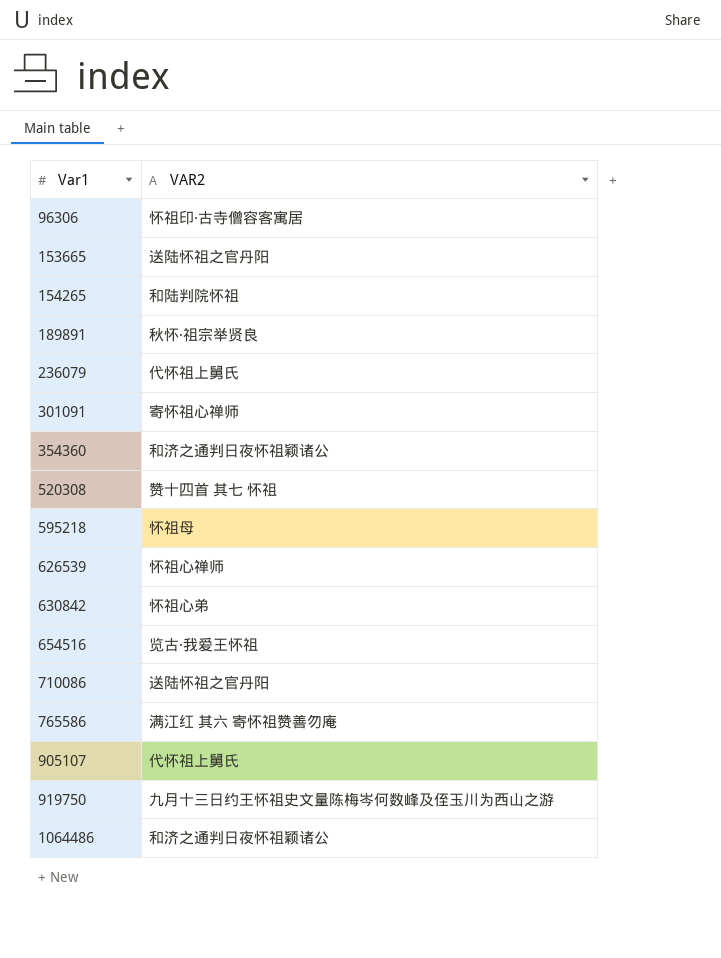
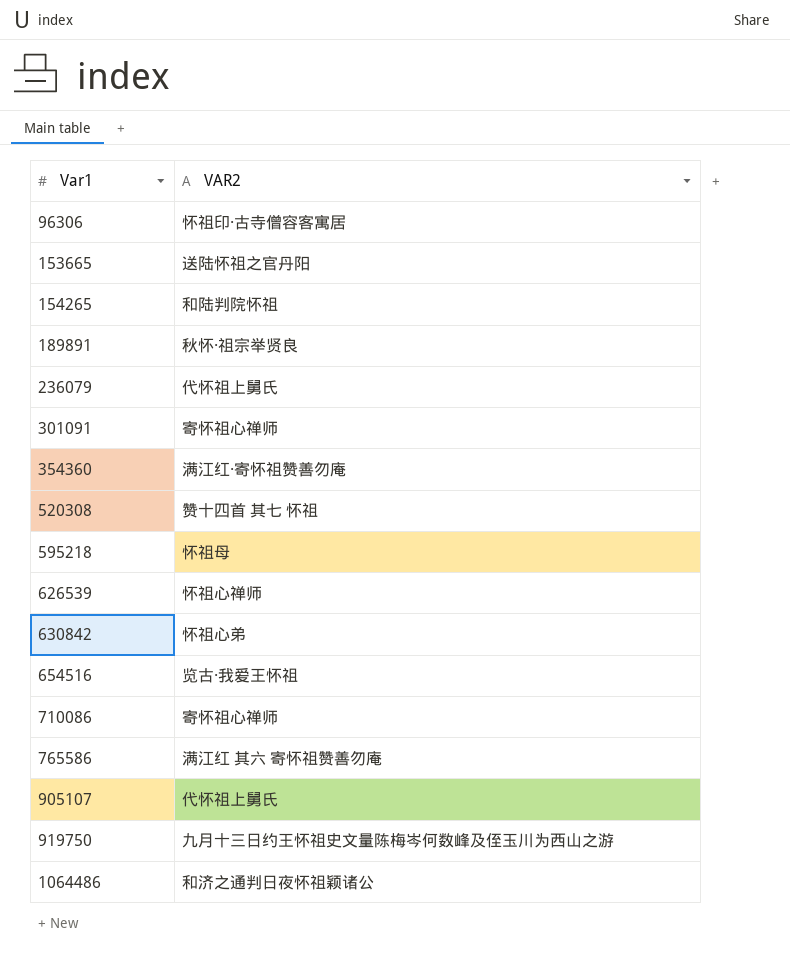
354360 | VAR2: 和济之通判日夜怀祖颖诸公 -> 满江红·寄怀祖赞善勿庵
710086 | VAR2: 送陆怀祖之官丹阳 -> 寄怀祖心禅师

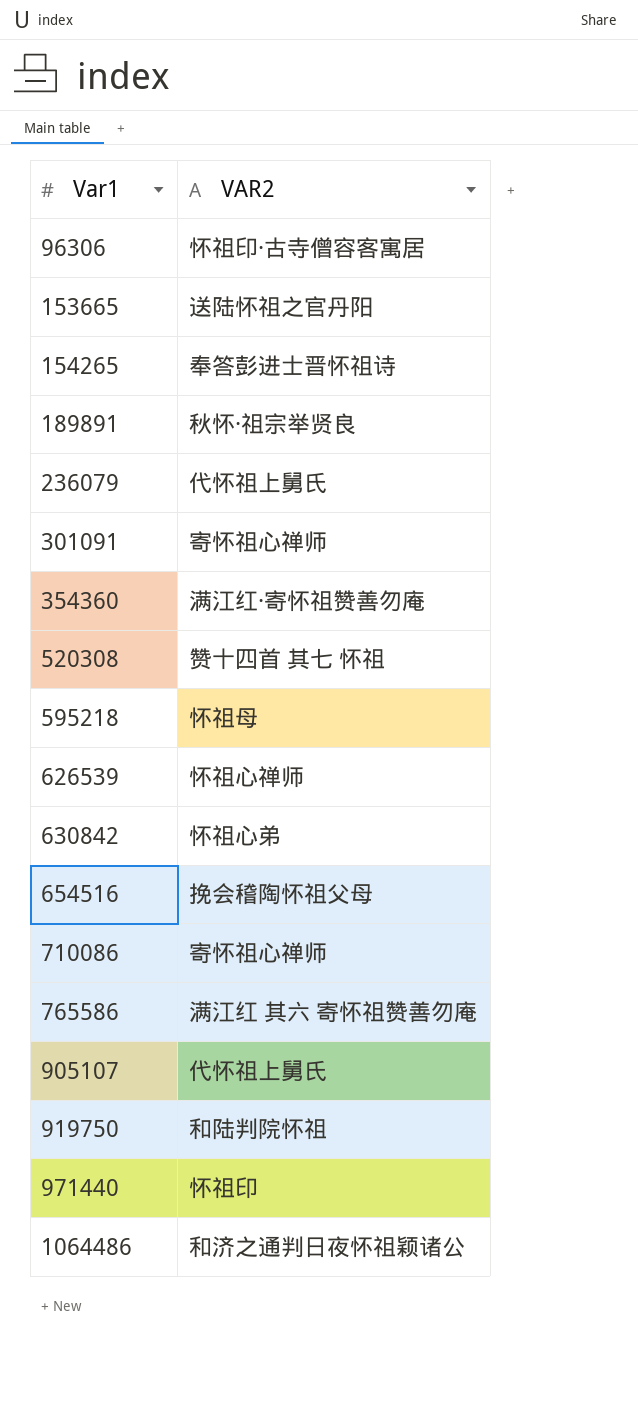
154265 | VAR2: 和陆判院怀祖 -> 奉答彭进士晋怀祖诗
654516 | VAR2: 览古·我爱王怀祖 -> 挽会稽陶怀祖父母
919750 | VAR2: 九月十三日约王怀祖史文量陈梅岑何数峰及侄玉川为西山之游 -> 和陆判院怀祖
row 971440: none -> 怀祖印

